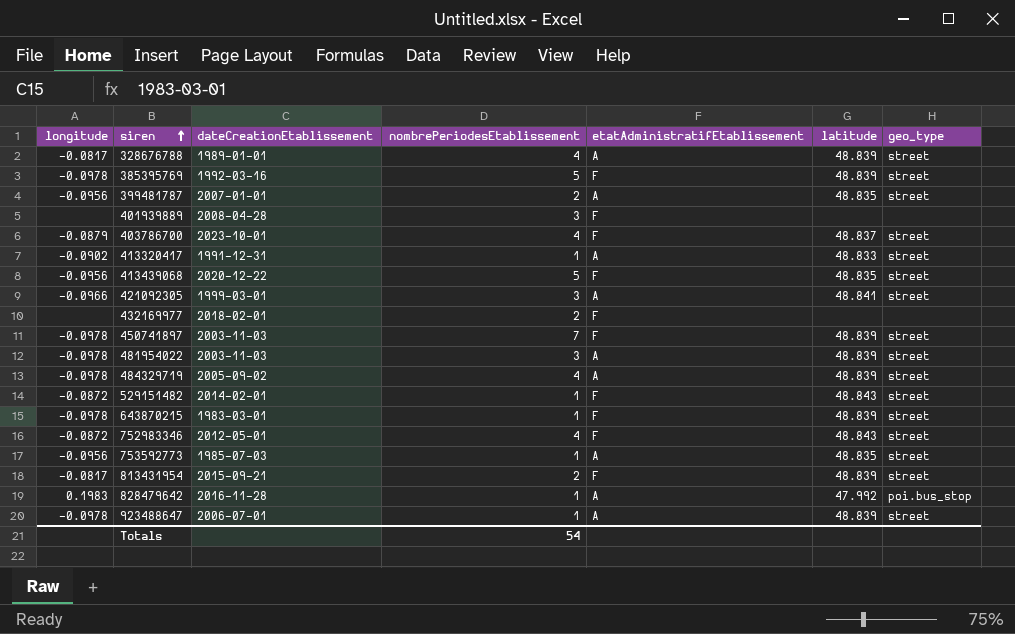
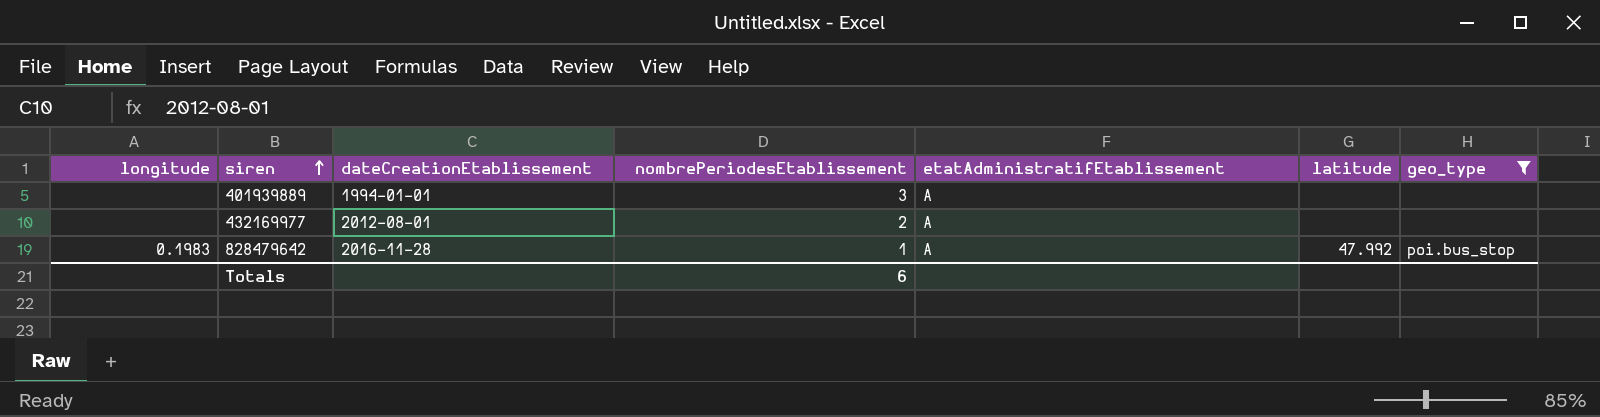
filter: none -> geo_type != street
401939889 | dateCreationEtablissement: 2008-04-28 -> 1994-01-01
401939889 | etatAdministratifEtablissement: F -> A
432169977 | dateCreationEtablissement: 2018-02-01 -> 2012-08-01
432169977 | etatAdministratifEtablissement: F -> A
Totals | nombrePeriodesEtablissement: 54 -> 6

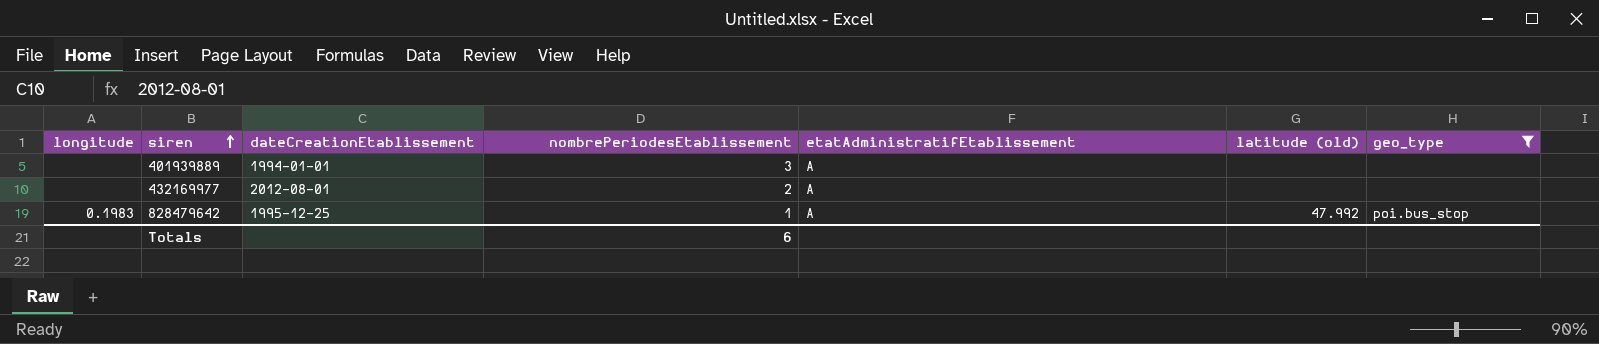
column name: latitude -> latitude (old)
828479642 | dateCreationEtablissement: 2016-11-28 -> 1995-12-25

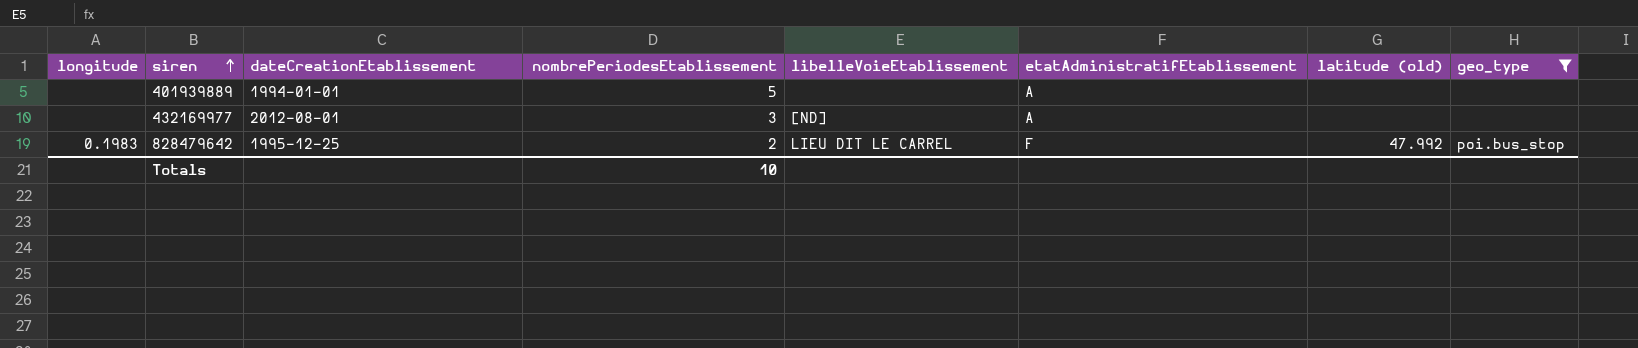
column libelleVoieEtablissement | position: none -> 5
401939889 | nombrePeriodesEtablissement: 3 -> 5
432169977 | nombrePeriodesEtablissement: 2 -> 3
828479642 | nombrePeriodesEtablissement: 1 -> 2
828479642 | etatAdministratifEtablissement: A -> F
Totals | nombrePeriodesEtablissement: 6 -> 10

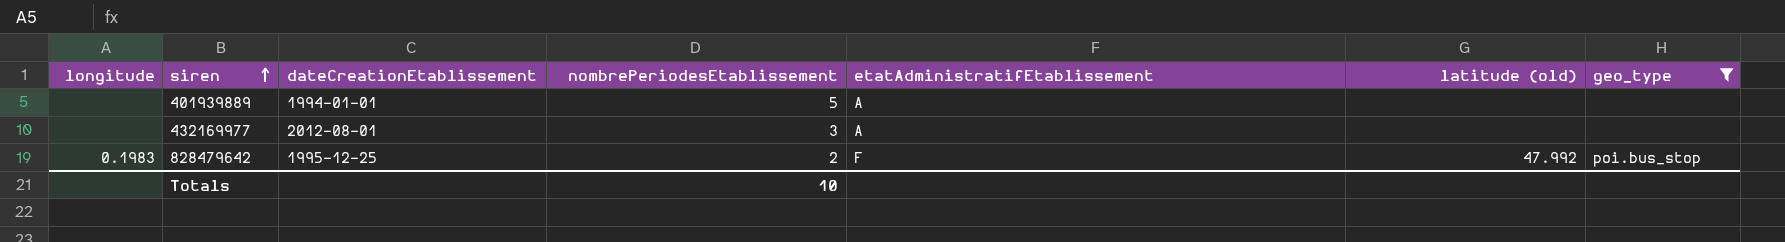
column libelleVoieEtablissement | position: 5 -> none

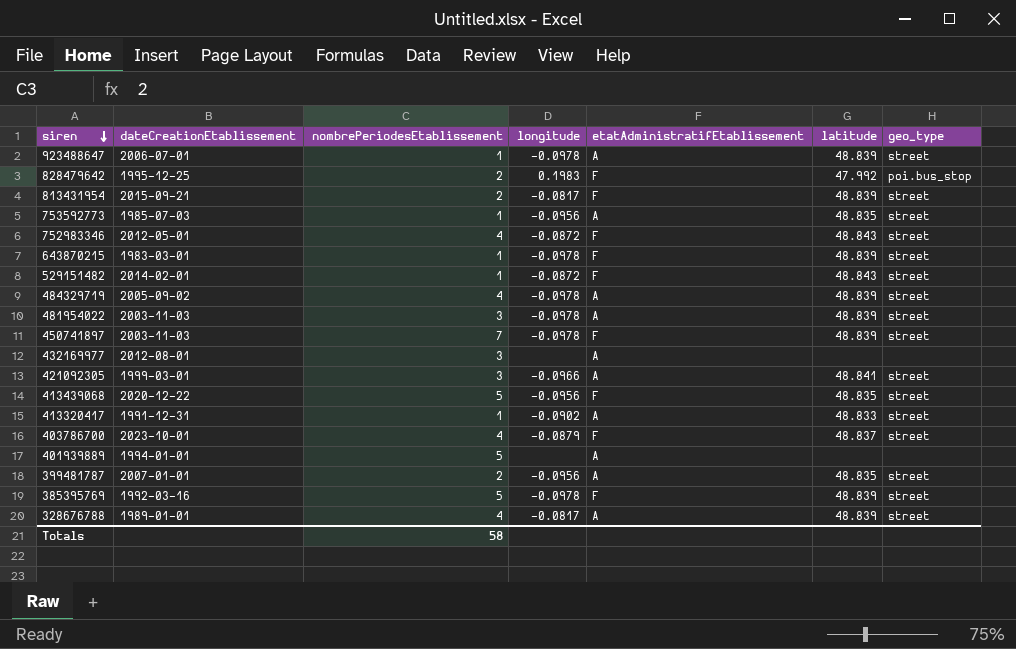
filter: geo_type != street -> none
row order: siren ascending -> siren descending
column longitude | position: 1 -> 4
column name: latitude (old) -> latitude
Totals | nombrePeriodesEtablissement: 10 -> 58

